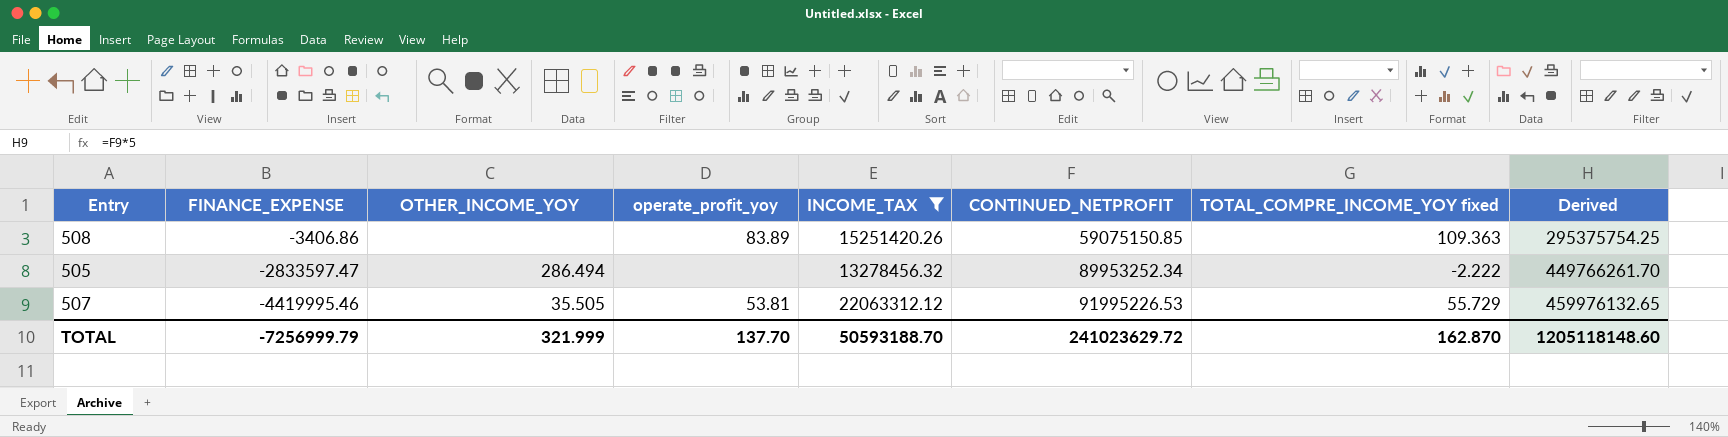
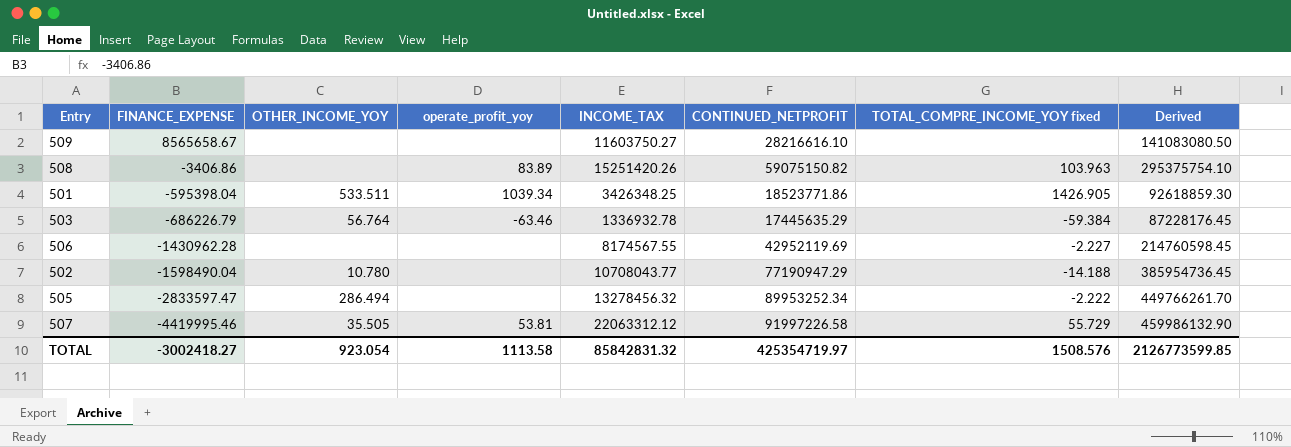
filter: INCOME_TAX >= 13278456.32 -> none
508 | CONTINUED_NETPROFIT: 59075150.85 -> 59075150.82
508 | TOTAL_COMPRE_INCOME_YOY fixed: 109.363 -> 103.963
508 | Derived: 295375754.25 -> 295375754.10
507 | CONTINUED_NETPROFIT: 91995226.53 -> 91997226.58
507 | Derived: 459976132.65 -> 459986132.90
TOTAL | FINANCE_EXPENSE: -7256999.79 -> -3002418.27
TOTAL | OTHER_INCOME_YOY: 321.999 -> 923.054
TOTAL | operate_profit_yoy: 137.70 -> 1113.58
TOTAL | INCOME_TAX: 50593188.70 -> 85842831.32
TOTAL | CONTINUED_NETPROFIT: 241023629.72 -> 425354719.97
TOTAL | TOTAL_COMPRE_INCOME_YOY fixed: 162.870 -> 1508.576
TOTAL | Derived: 1205118148.60 -> 2126773599.85

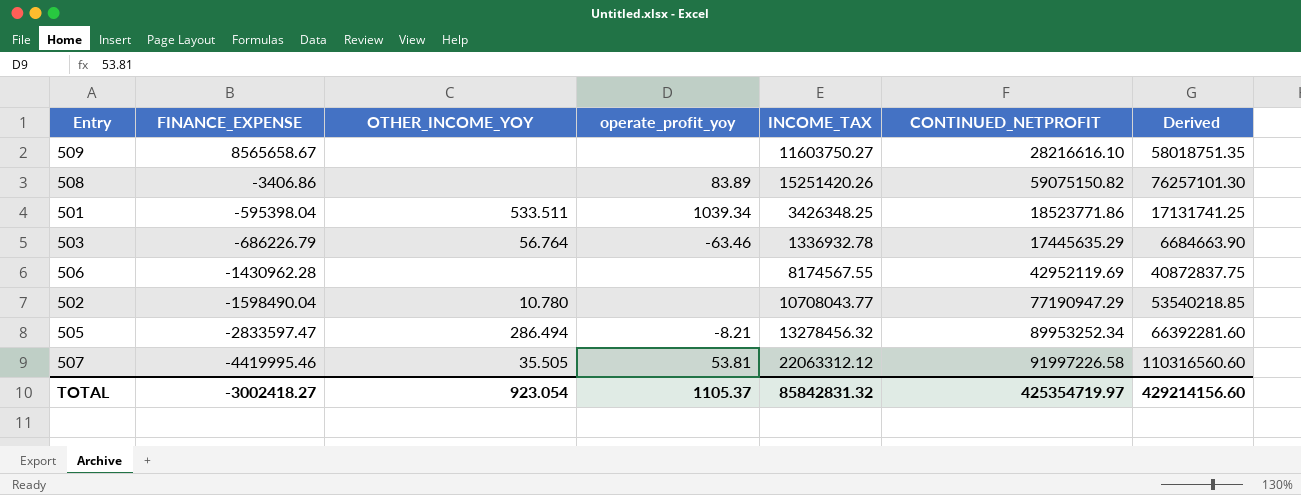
column TOTAL_COMPRE_INCOME_YOY fixed | position: 7 -> none
column Derived | formula: [CONTINUED_NETPROFIT] * 5 -> [INCOME_TAX] * 5
505 | operate_profit_yoy: none -> -8.21
TOTAL | operate_profit_yoy: 1113.58 -> 1105.37
TOTAL | Derived: 2126773599.85 -> 429214156.60

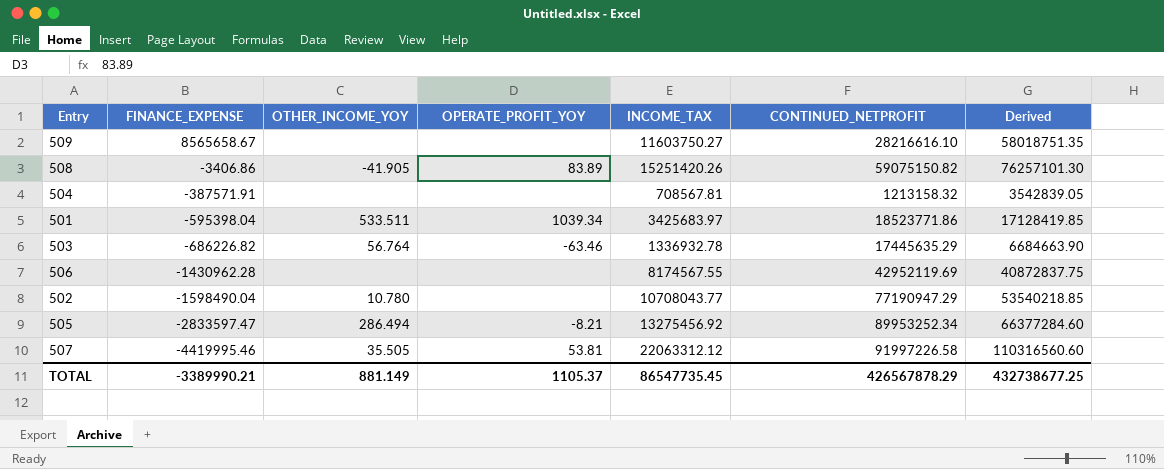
column name: operate_profit_yoy -> OPERATE_PROFIT_YOY
508 | OTHER_INCOME_YOY: none -> -41.905
row 504: none -> -387571.91 | none | none | 708567.81 | 1213158.32 | 3542839.05
501 | INCOME_TAX: 3426348.25 -> 3425683.97
501 | Derived: 17131741.25 -> 17128419.85
503 | FINANCE_EXPENSE: -686226.79 -> -686226.82
505 | INCOME_TAX: 13278456.32 -> 13275456.92
505 | Derived: 66392281.60 -> 66377284.60
TOTAL | FINANCE_EXPENSE: -3002418.27 -> -3389990.21
TOTAL | OTHER_INCOME_YOY: 923.054 -> 881.149
TOTAL | INCOME_TAX: 85842831.32 -> 86547735.45
TOTAL | CONTINUED_NETPROFIT: 425354719.97 -> 426567878.29
TOTAL | Derived: 429214156.60 -> 432738677.25

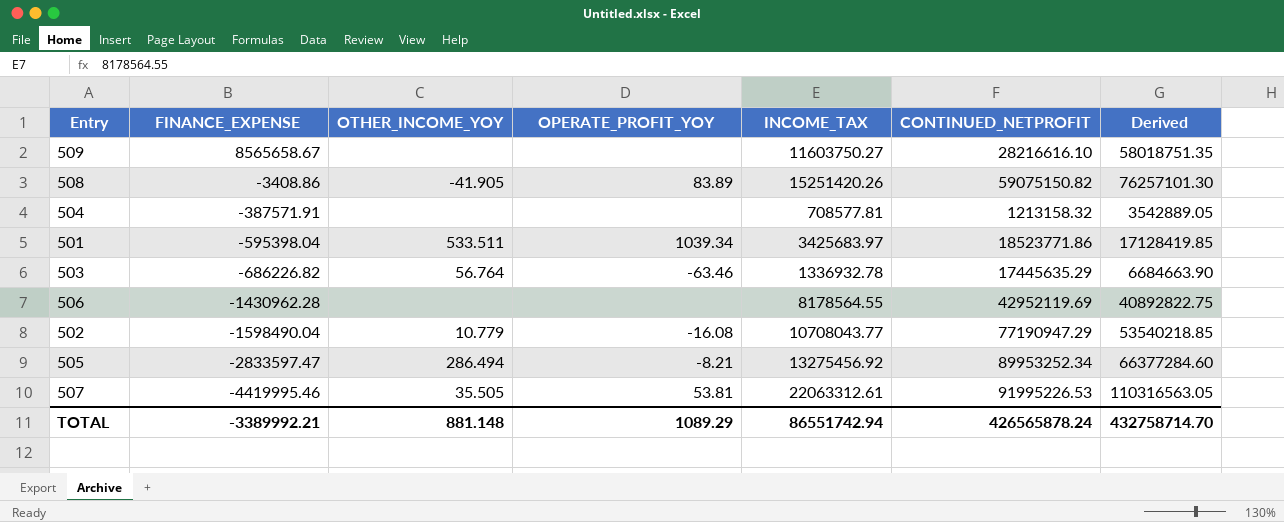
508 | FINANCE_EXPENSE: -3406.86 -> -3408.86
504 | INCOME_TAX: 708567.81 -> 708577.81
504 | Derived: 3542839.05 -> 3542889.05
506 | INCOME_TAX: 8174567.55 -> 8178564.55
506 | Derived: 40872837.75 -> 40892822.75
502 | OTHER_INCOME_YOY: 10.780 -> 10.779
502 | OPERATE_PROFIT_YOY: none -> -16.08
507 | INCOME_TAX: 22063312.12 -> 22063312.61
507 | CONTINUED_NETPROFIT: 91997226.58 -> 91995226.53
507 | Derived: 110316560.60 -> 110316563.05
TOTAL | FINANCE_EXPENSE: -3389990.21 -> -3389992.21
TOTAL | OTHER_INCOME_YOY: 881.149 -> 881.148
TOTAL | OPERATE_PROFIT_YOY: 1105.37 -> 1089.29
TOTAL | INCOME_TAX: 86547735.45 -> 86551742.94
TOTAL | CONTINUED_NETPROFIT: 426567878.29 -> 426565878.24
TOTAL | Derived: 432738677.25 -> 432758714.70

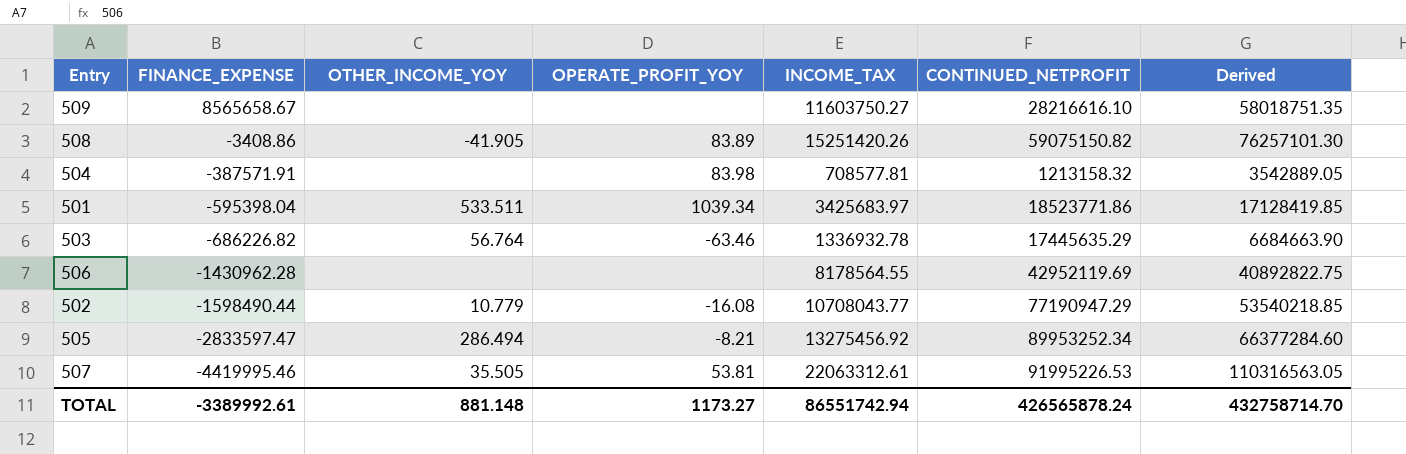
504 | OPERATE_PROFIT_YOY: none -> 83.98
502 | FINANCE_EXPENSE: -1598490.04 -> -1598490.44
TOTAL | FINANCE_EXPENSE: -3389992.21 -> -3389992.61
TOTAL | OPERATE_PROFIT_YOY: 1089.29 -> 1173.27

